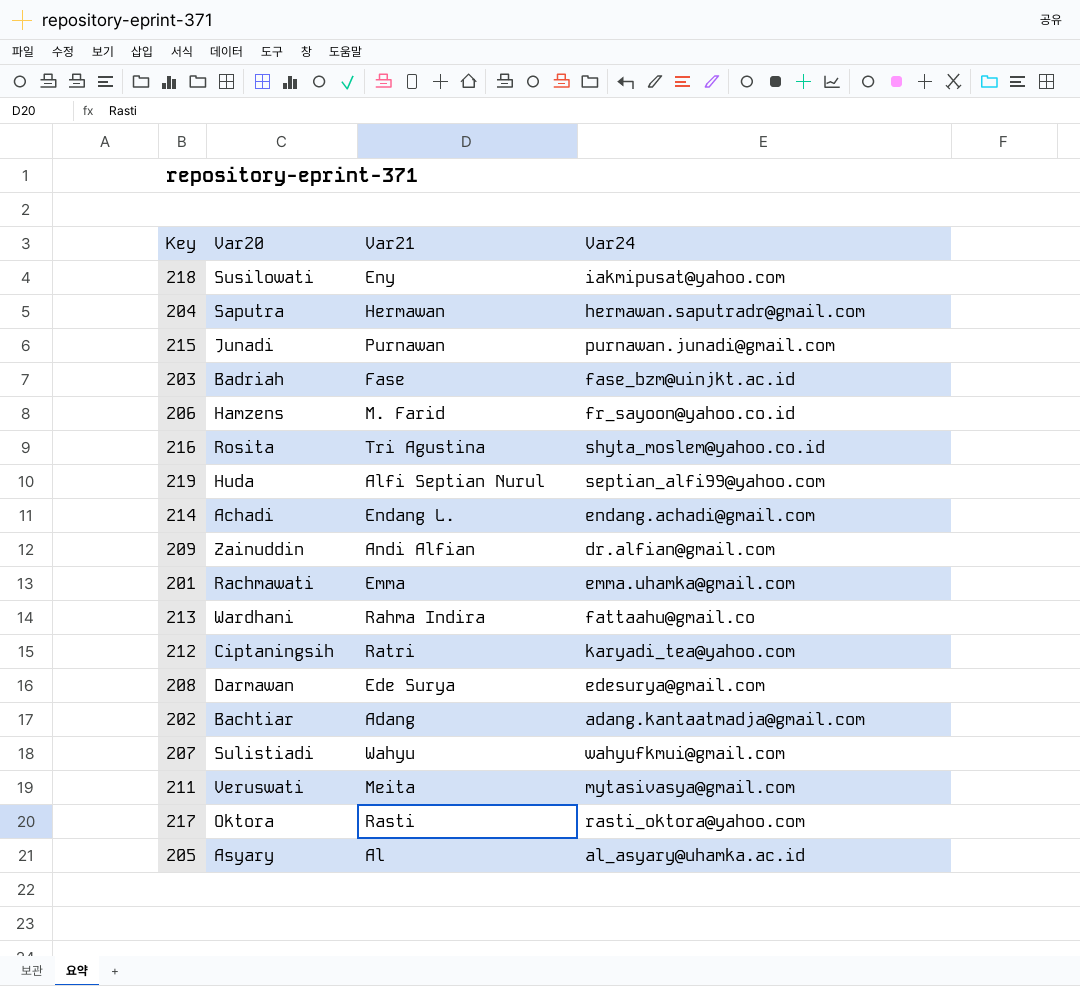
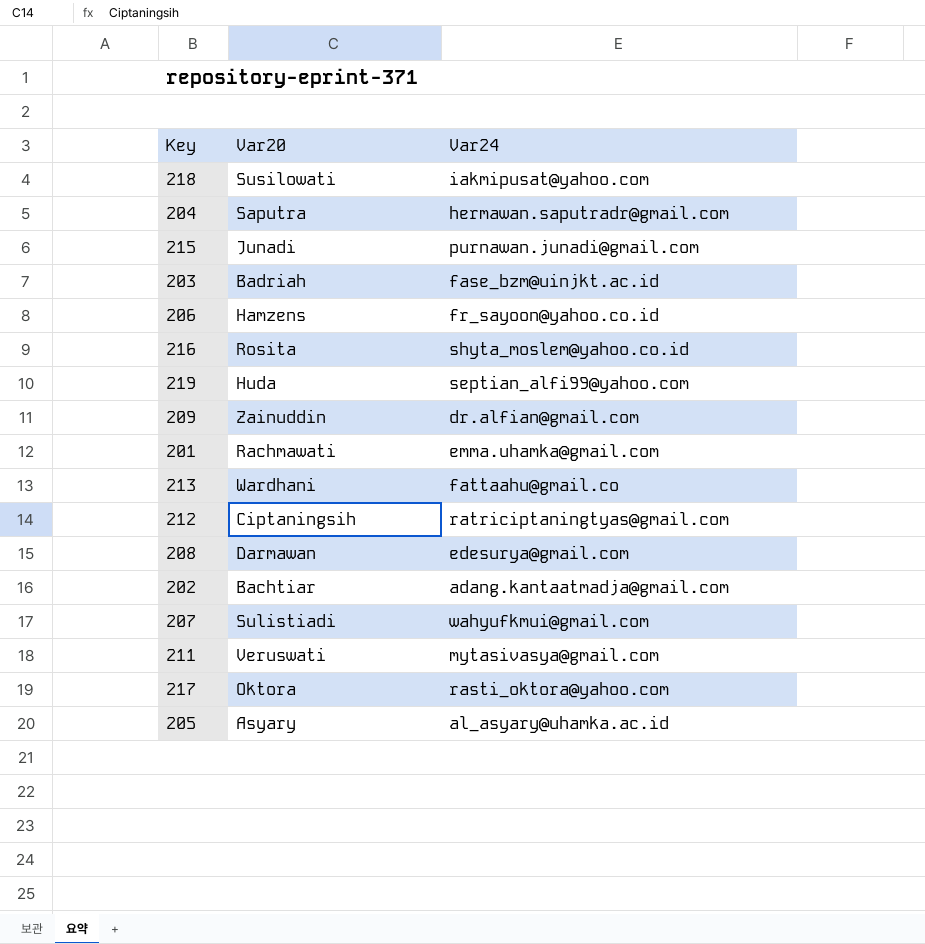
column Var21 | position: 3 -> none
row 214: Achadi | Endang L. | endang.achadi@gmail.com -> none
212 | Var24: karyadi_tea@yahoo.com -> ratriciptaningtyas@gmail.com

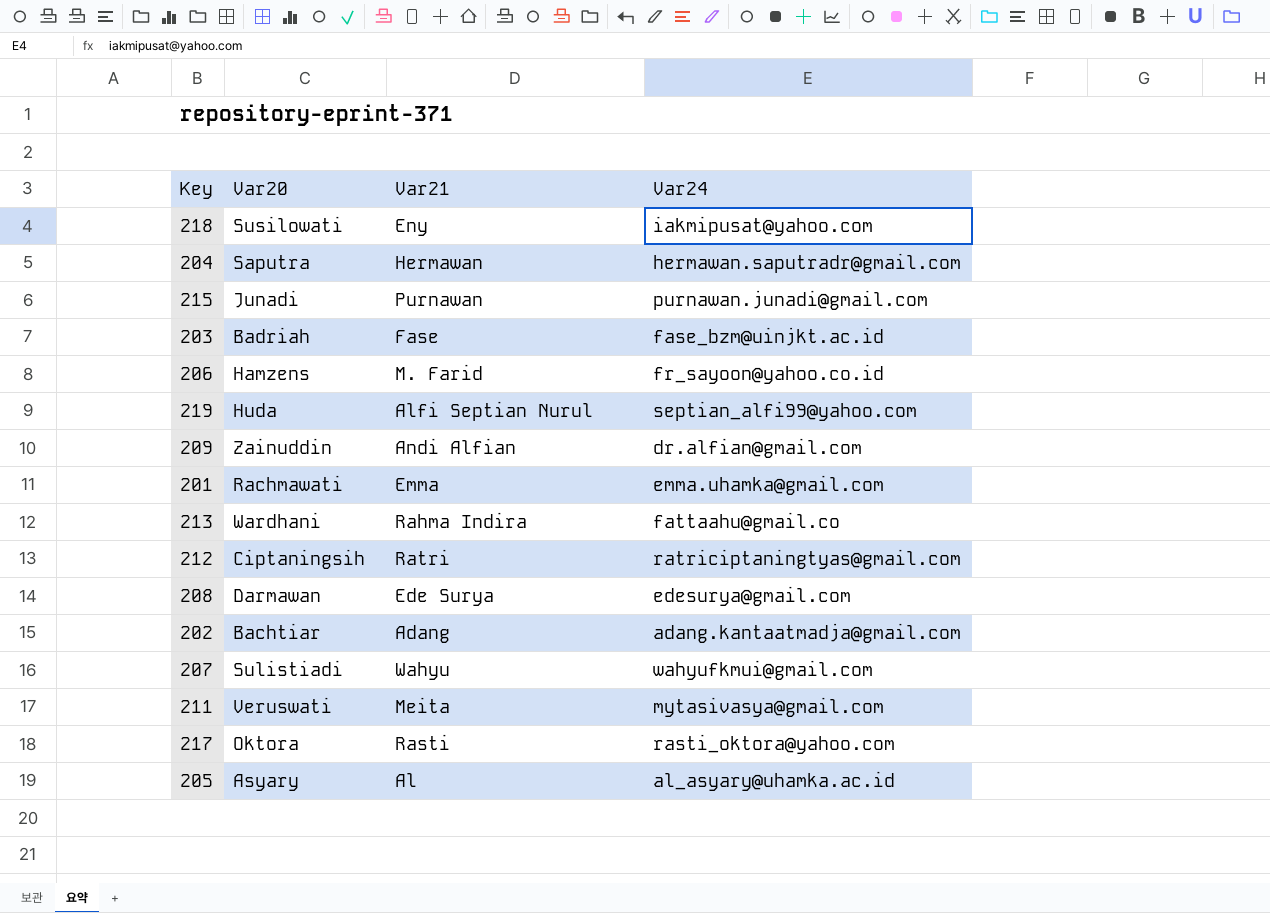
column Var21 | position: none -> 3
row 216: Rosita | shyta_moslem@yahoo.co.id -> none

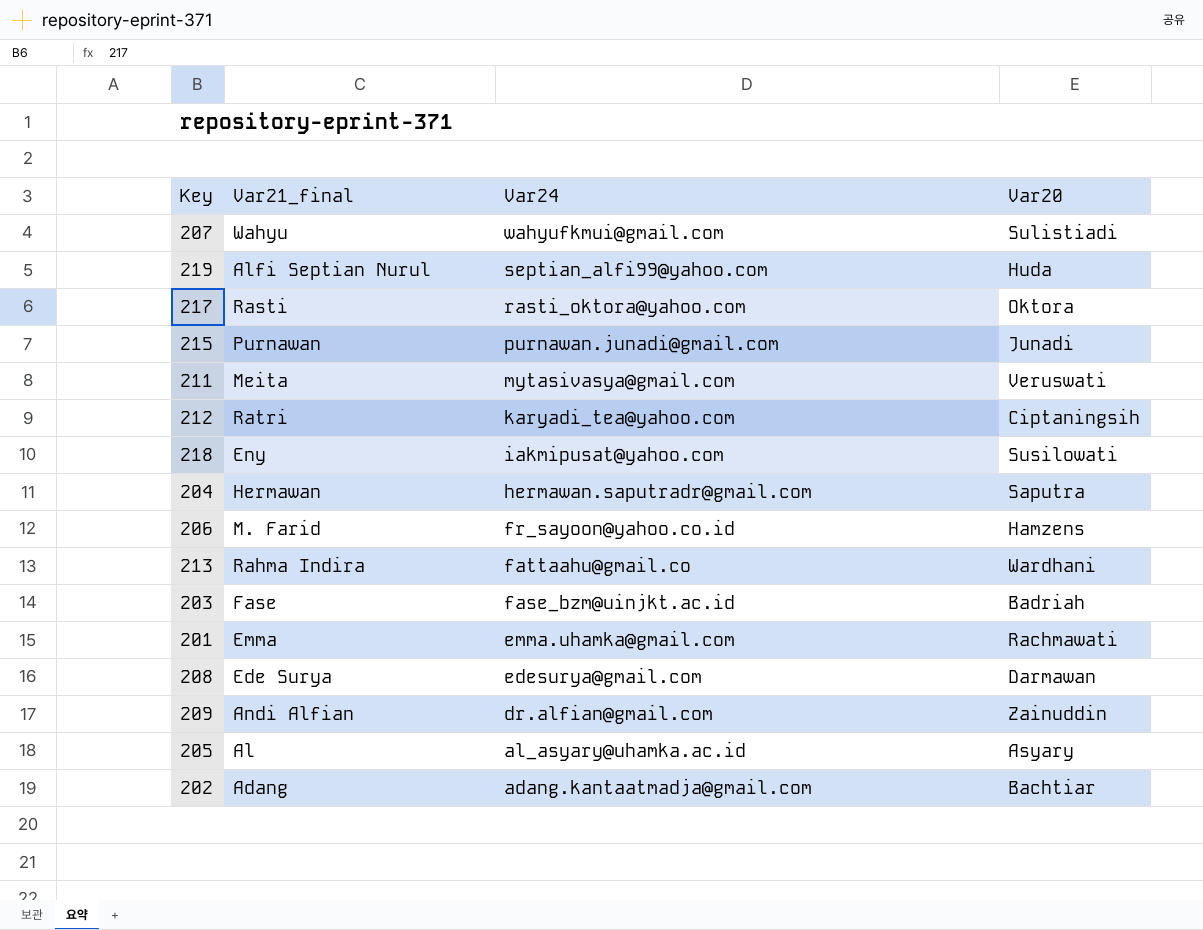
row order: none -> Var24 descending
column name: Var21 -> Var21_final
column Var20 | position: 2 -> 4
212 | Var24: ratriciptaningtyas@gmail.com -> karyadi_tea@yahoo.com

